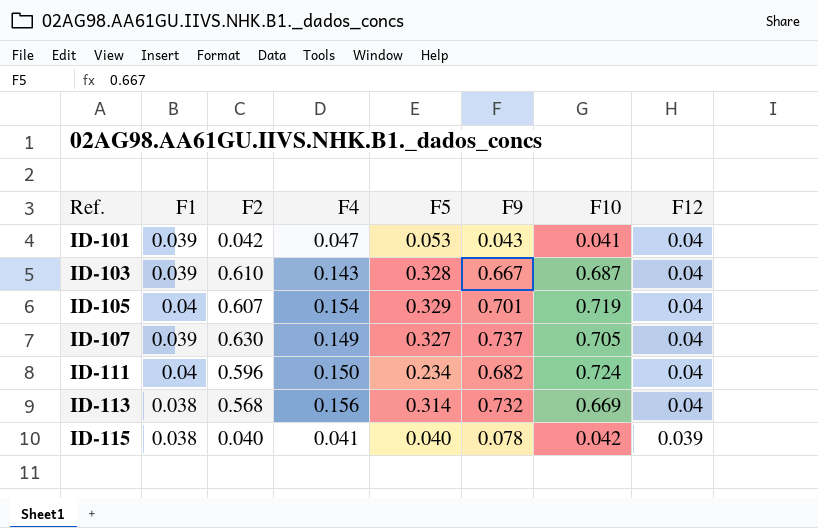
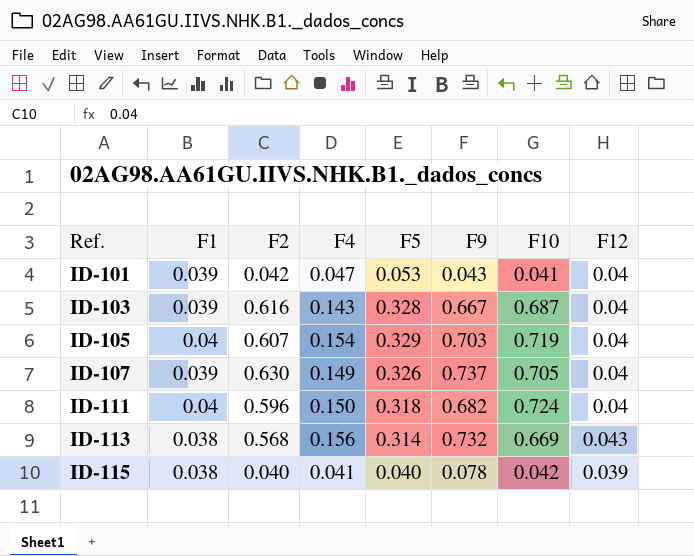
ID-103 | F2: 0.610 -> 0.616
ID-105 | F9: 0.701 -> 0.703
ID-107 | F5: 0.327 -> 0.326
ID-111 | F5: 0.234 -> 0.318
ID-113 | F12: 0.04 -> 0.043

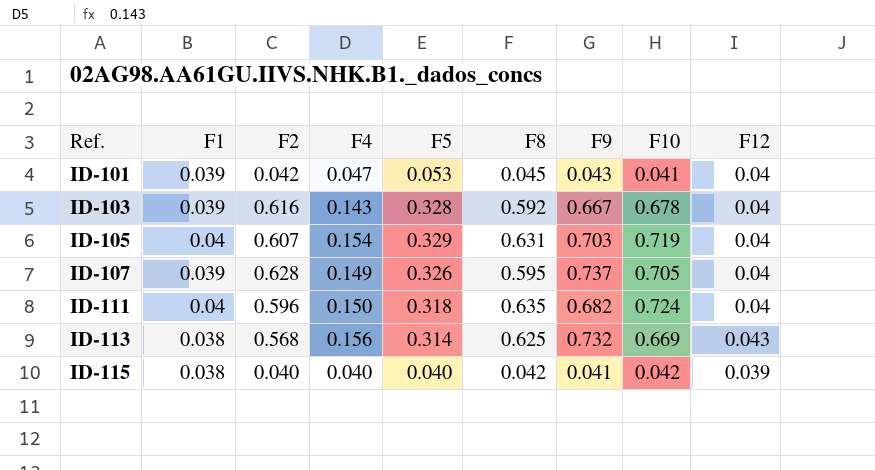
column F8 | position: none -> 6
ID-103 | F10: 0.687 -> 0.678
ID-107 | F2: 0.630 -> 0.628
ID-115 | F4: 0.041 -> 0.040
ID-115 | F9: 0.078 -> 0.041

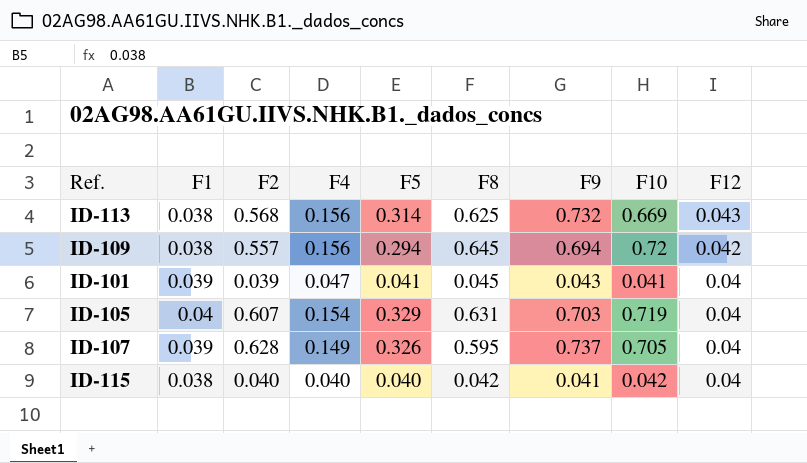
row order: Ref. ascending -> F12 descending
row ID-103: 0.039 | 0.616 | 0.143 | 0.328 | 0.592 | 0.667 | 0.678 | 0.04 -> none
row ID-111: 0.04 | 0.596 | 0.150 | 0.318 | 0.635 | 0.682 | 0.724 | 0.04 -> none
row ID-109: none -> 0.038 | 0.557 | 0.156 | 0.294 | 0.645 | 0.694 | 0.72 | 0.042
ID-101 | F2: 0.042 -> 0.039
ID-101 | F5: 0.053 -> 0.041
ID-115 | F12: 0.039 -> 0.04

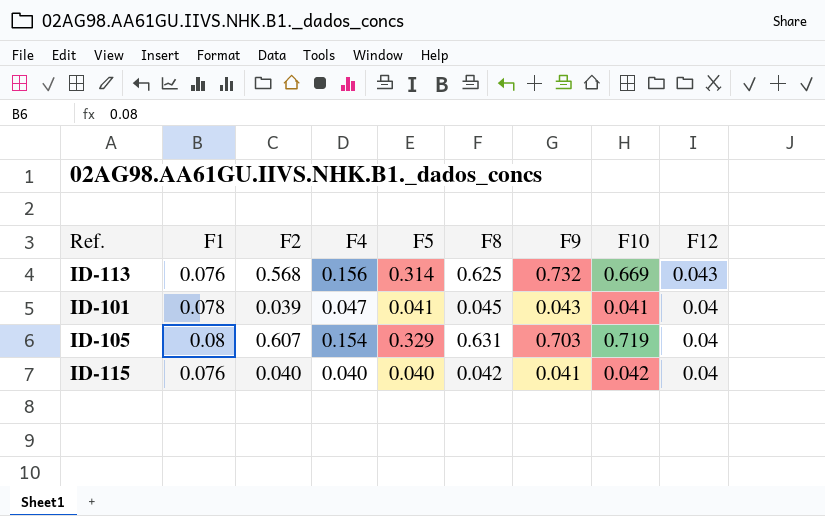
row ID-109: 0.038 | 0.557 | 0.156 | 0.294 | 0.645 | 0.694 | 0.72 | 0.042 -> none
row ID-107: 0.039 | 0.628 | 0.149 | 0.326 | 0.595 | 0.737 | 0.705 | 0.04 -> none
ID-113 | F1: 0.038 -> 0.076
ID-101 | F1: 0.039 -> 0.078
ID-105 | F1: 0.04 -> 0.08
ID-115 | F1: 0.038 -> 0.076

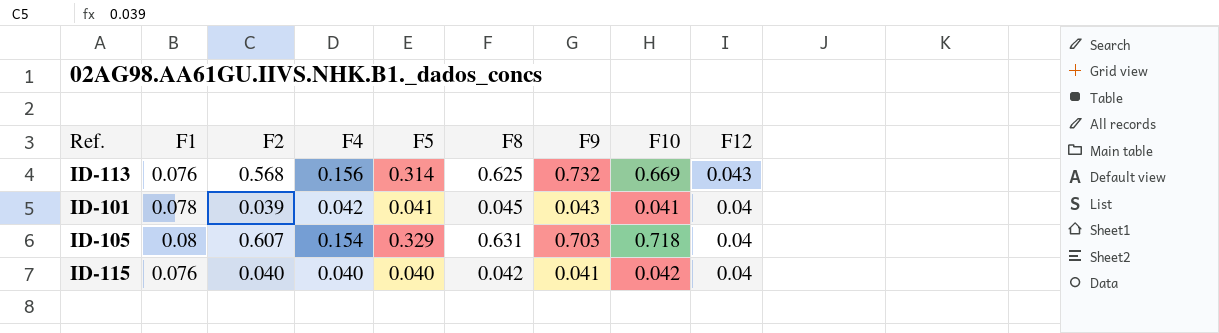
ID-101 | F4: 0.047 -> 0.042
ID-105 | F10: 0.719 -> 0.718

